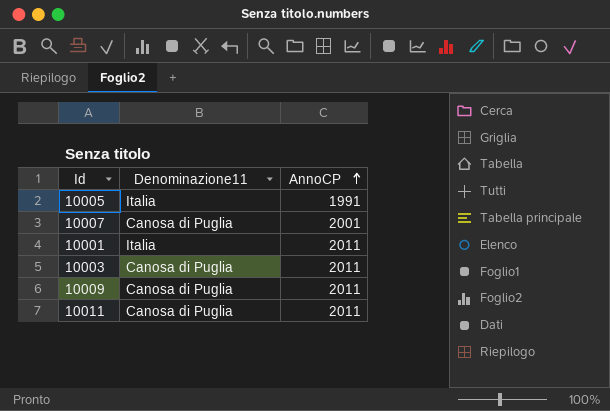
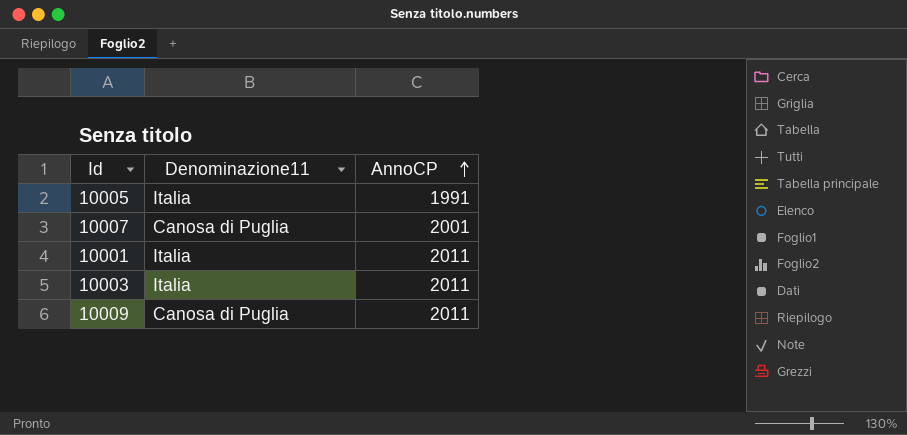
row 10011: Canosa di Puglia | 2011 -> none
10003 | Denominazione11: Canosa di Puglia -> Italia

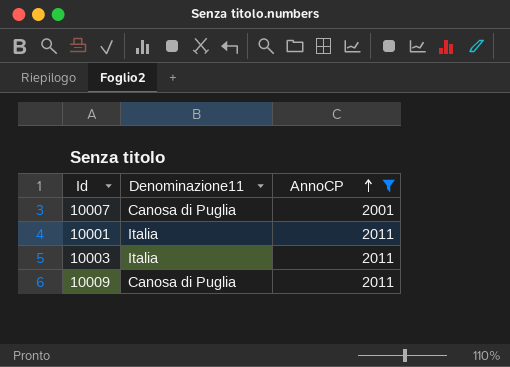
filter: none -> AnnoCP != 1991

